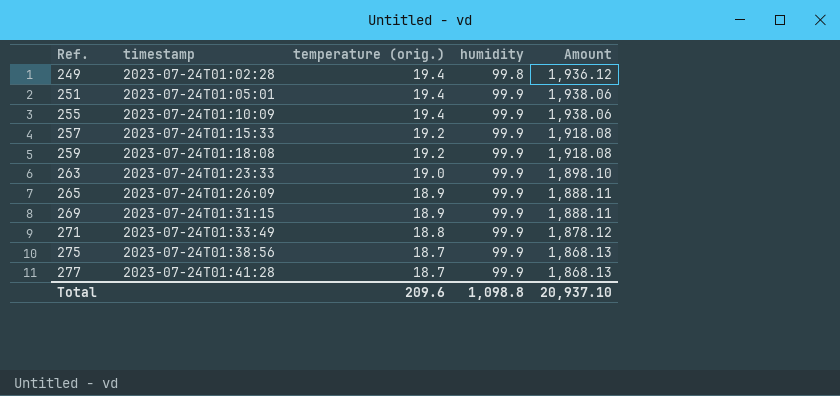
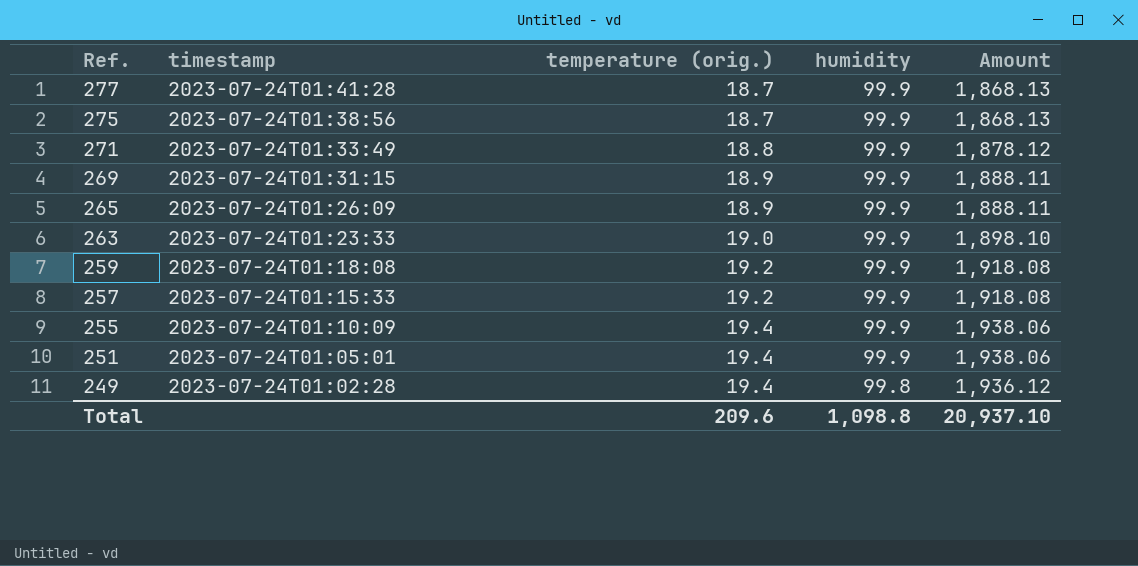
row order: Ref. ascending -> Ref. descending

